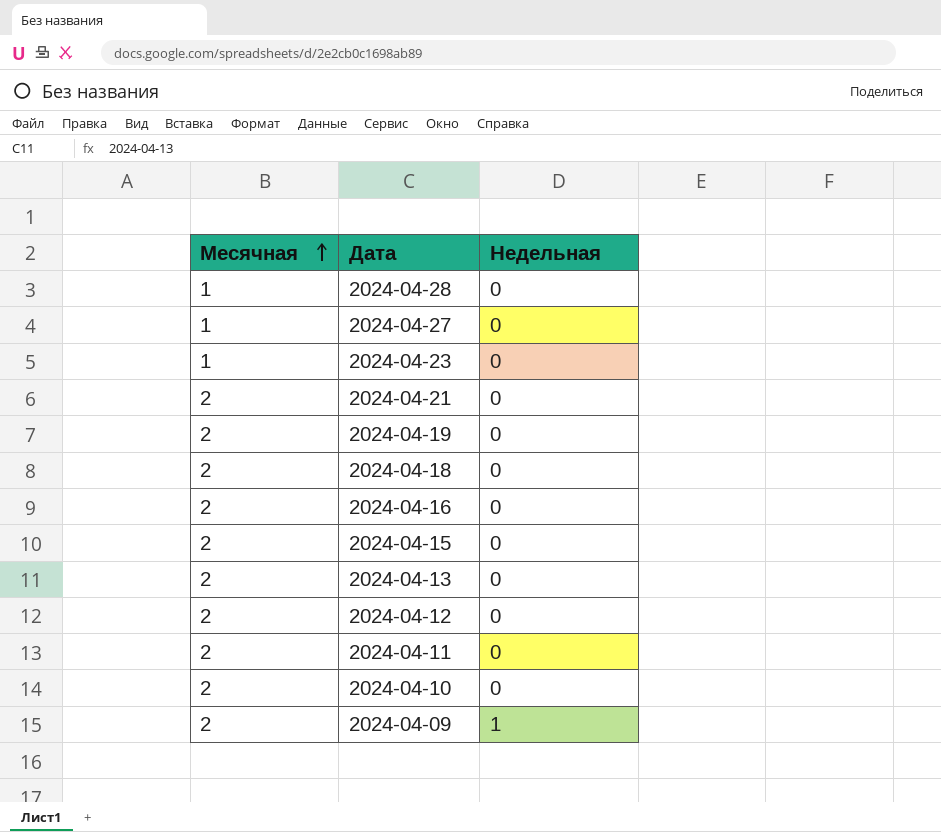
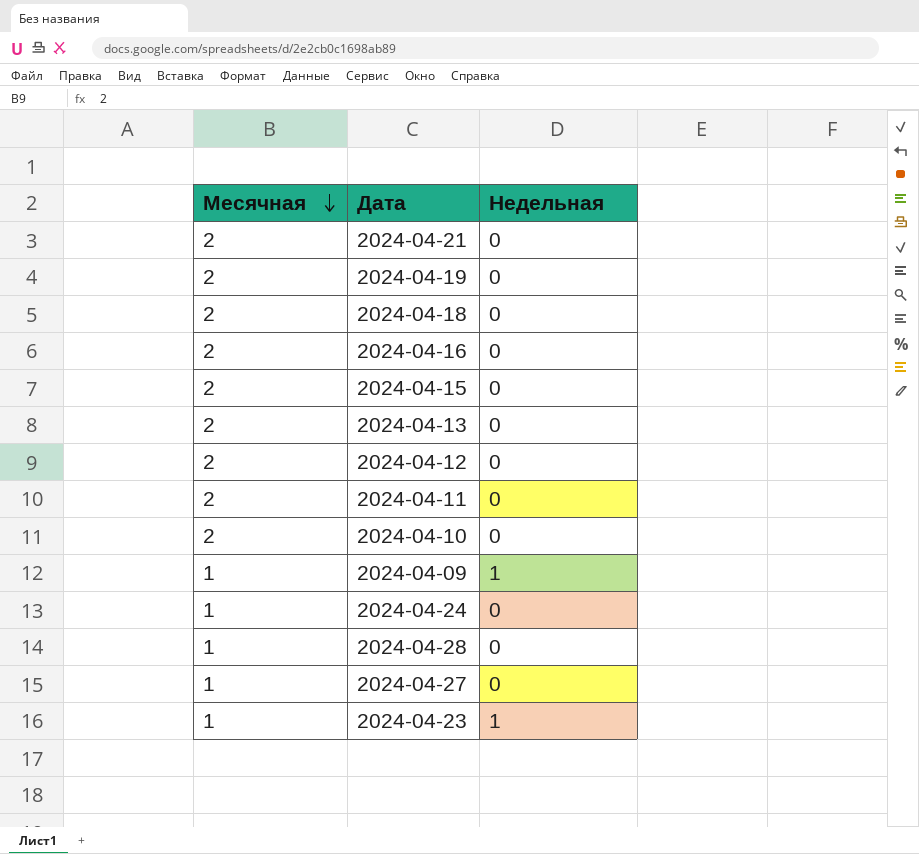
row order: Месячная ascending -> Месячная descending
2024-04-09 | Месячная: 2 -> 1
row 2024-04-24: none -> 1 | 0
2024-04-23 | Недельная: 0 -> 1

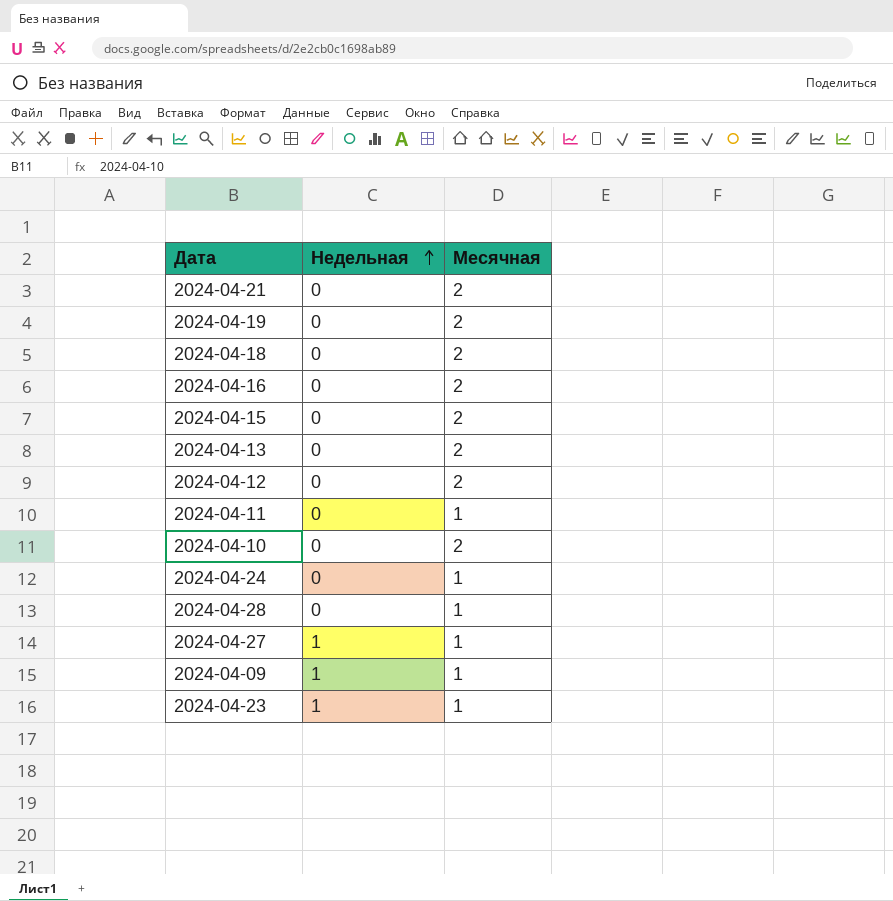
row order: Месячная descending -> Недельная ascending
column Месячная | position: 1 -> 3
2024-04-11 | Месячная: 2 -> 1
2024-04-27 | Недельная: 0 -> 1

